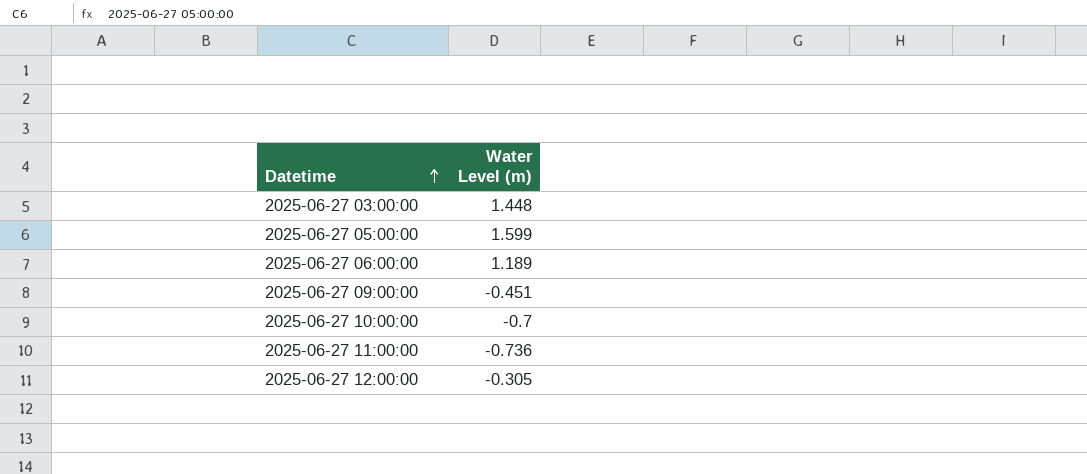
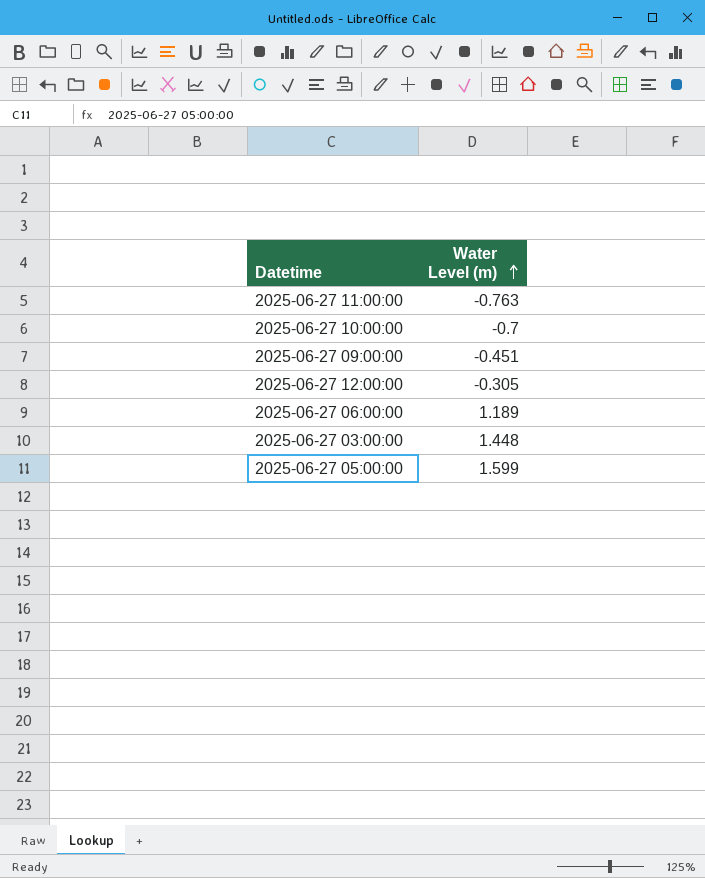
row order: Datetime ascending -> Water Level (m) ascending
2025-06-27 11:00:00 | Water Level (m): -0.736 -> -0.763

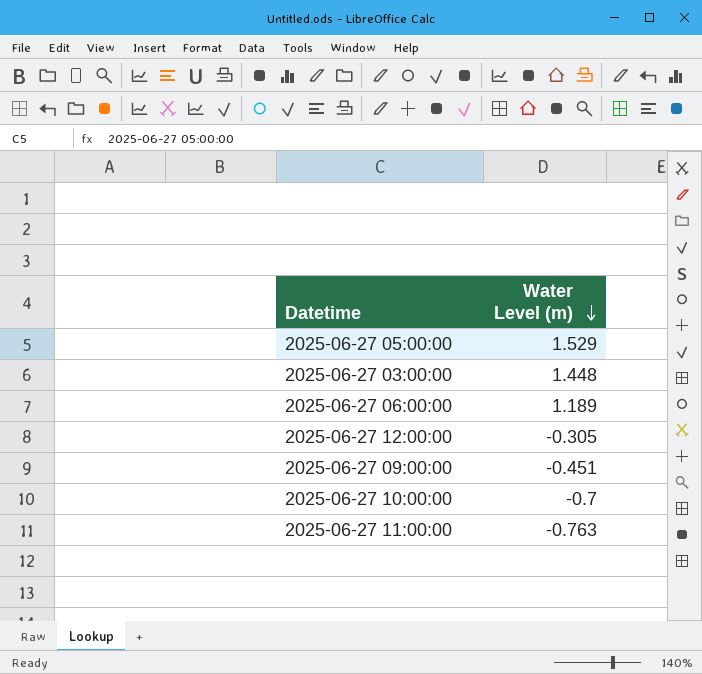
row order: Water Level (m) ascending -> Water Level (m) descending
2025-06-27 05:00:00 | Water Level (m): 1.599 -> 1.529

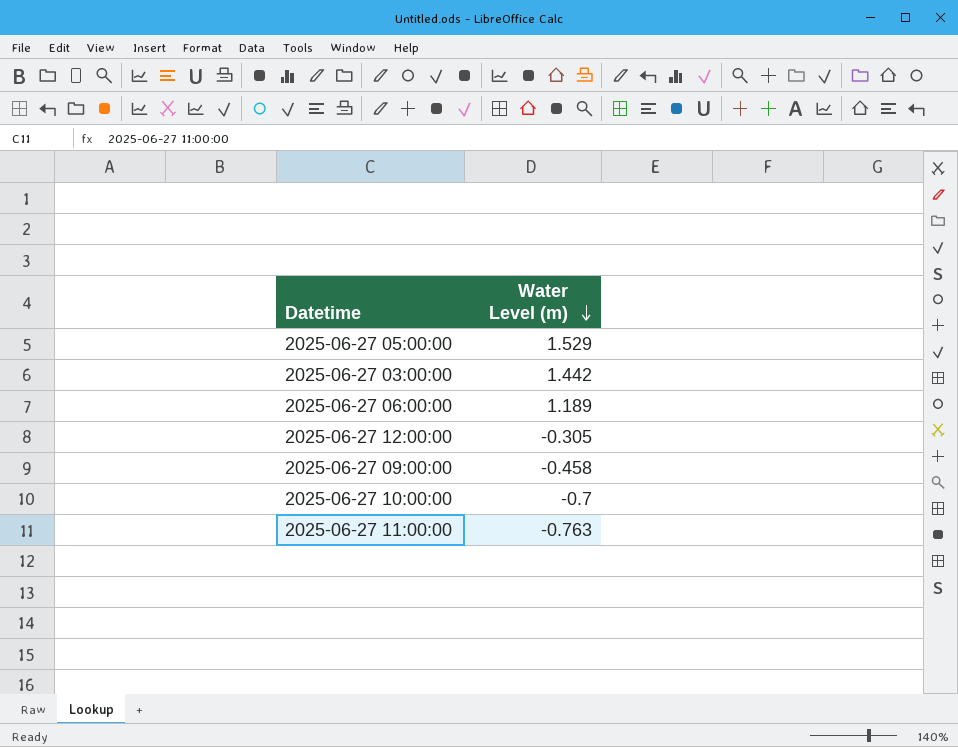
2025-06-27 03:00:00 | Water Level (m): 1.448 -> 1.442
2025-06-27 09:00:00 | Water Level (m): -0.451 -> -0.458

